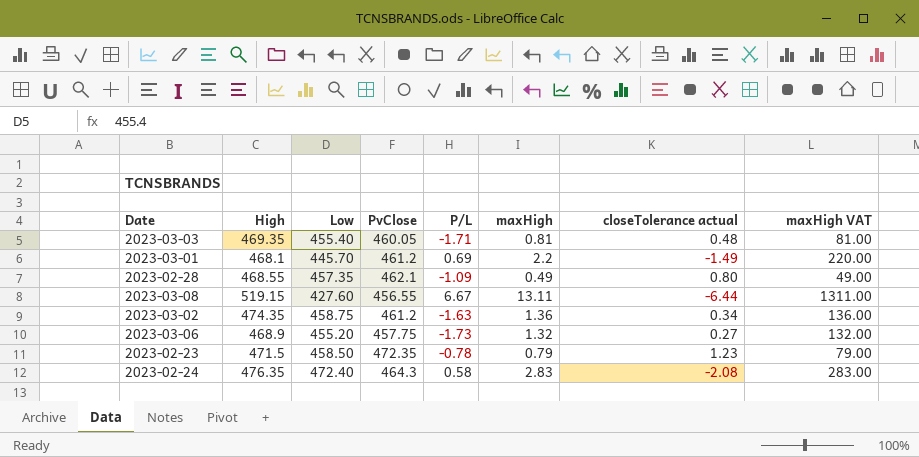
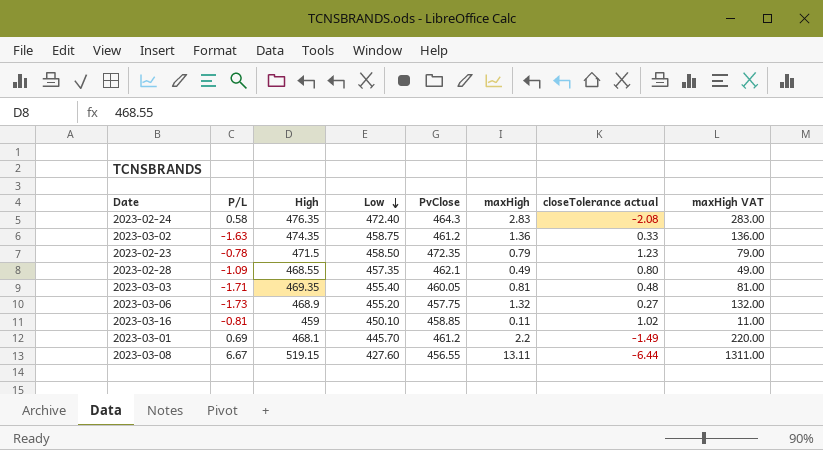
row order: none -> Low descending
column P/L | position: 5 -> 2
2023-03-02 | closeTolerance actual: 0.34 -> 0.33
row 2023-03-16: none -> -0.81 | 459 | 450.10 | 458.85 | 0.11 | 1.02 | 11.00

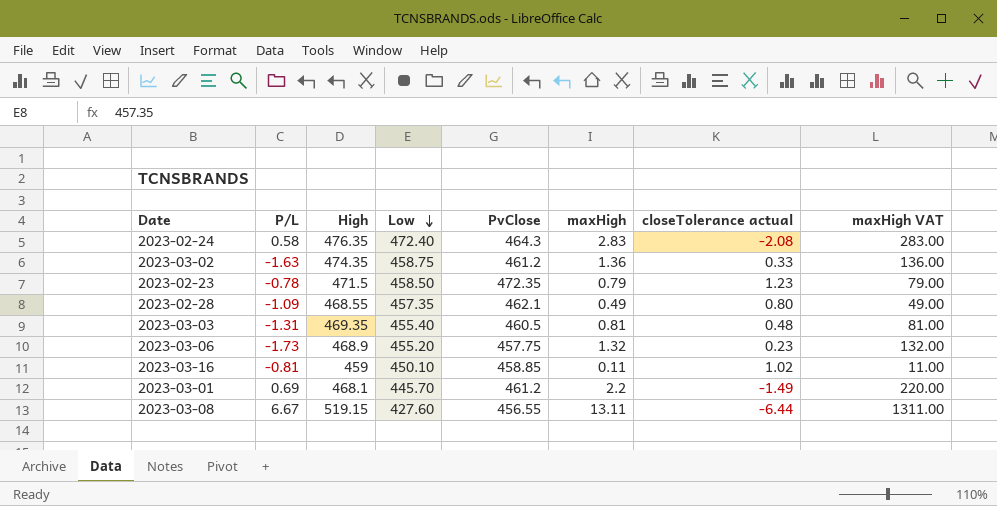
2023-03-03 | P/L: -1.71 -> -1.31
2023-03-03 | PvClose: 460.05 -> 460.5
2023-03-06 | closeTolerance actual: 0.27 -> 0.23

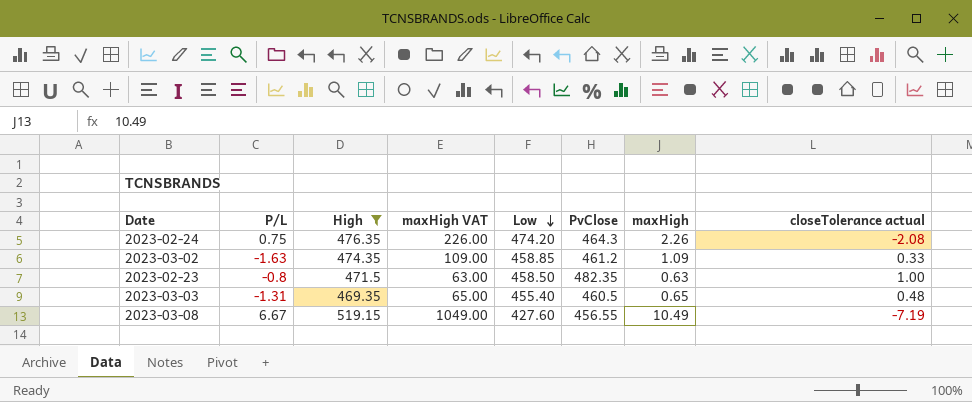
filter: none -> High >= 469.35
column maxHigh VAT | position: 8 -> 4
2023-02-24 | P/L: 0.58 -> 0.75
2023-02-24 | maxHigh VAT: 283.00 -> 226.00
2023-02-24 | Low: 472.40 -> 474.20
2023-02-24 | maxHigh: 2.83 -> 2.26
2023-03-02 | maxHigh VAT: 136.00 -> 109.00
2023-03-02 | Low: 458.75 -> 458.85
2023-03-02 | maxHigh: 1.36 -> 1.09
2023-02-23 | P/L: -0.78 -> -0.8
2023-02-23 | maxHigh VAT: 79.00 -> 63.00
2023-02-23 | PvClose: 472.35 -> 482.35
2023-02-23 | maxHigh: 0.79 -> 0.63
2023-02-23 | closeTolerance actual: 1.23 -> 1.00
2023-03-03 | maxHigh VAT: 81.00 -> 65.00
2023-03-03 | maxHigh: 0.81 -> 0.65
2023-03-08 | maxHigh VAT: 1311.00 -> 1049.00
2023-03-08 | maxHigh: 13.11 -> 10.49
2023-03-08 | closeTolerance actual: -6.44 -> -7.19

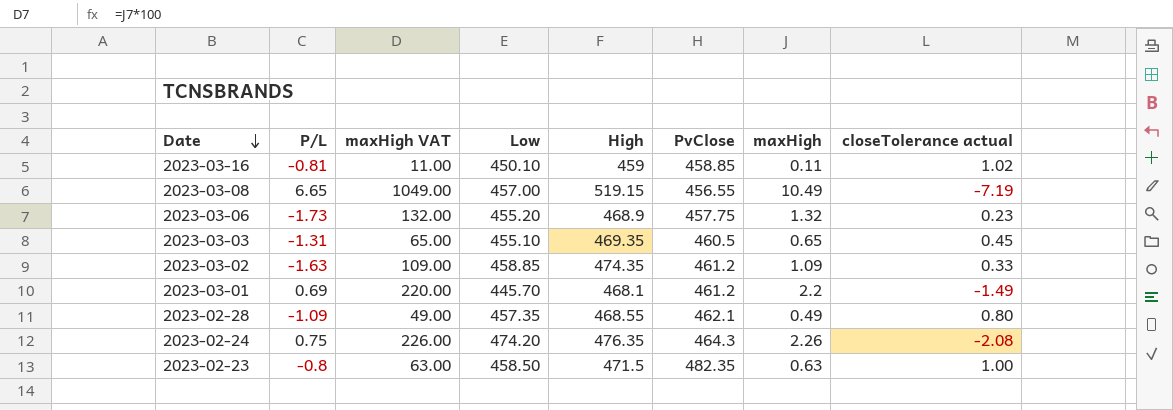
filter: High >= 469.35 -> none
row order: Low descending -> Date descending
column High | position: 3 -> 5
2023-03-08 | P/L: 6.67 -> 6.65
2023-03-08 | Low: 427.60 -> 457.00
2023-03-03 | Low: 455.40 -> 455.10
2023-03-03 | closeTolerance actual: 0.48 -> 0.45

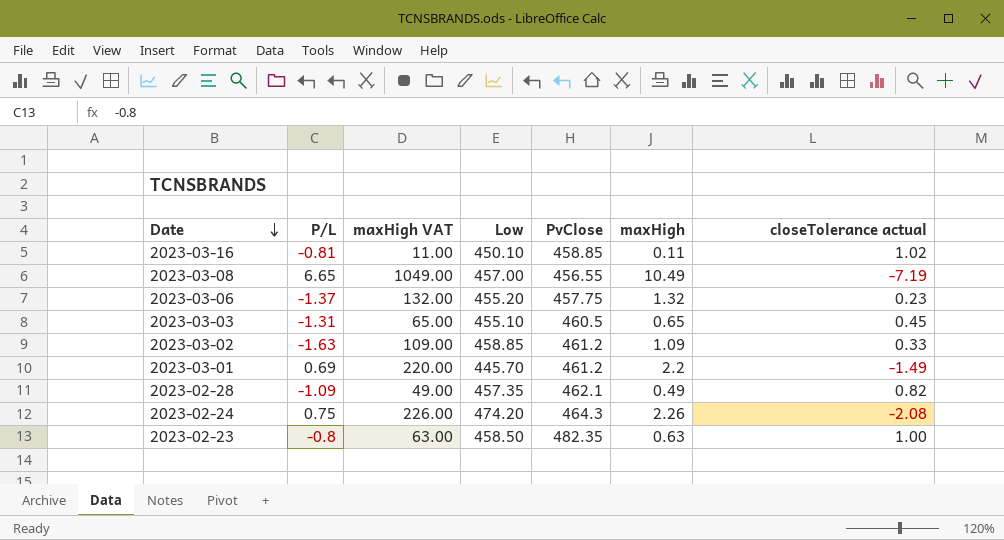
column High | position: 5 -> none
2023-03-06 | P/L: -1.73 -> -1.37
2023-02-28 | closeTolerance actual: 0.80 -> 0.82

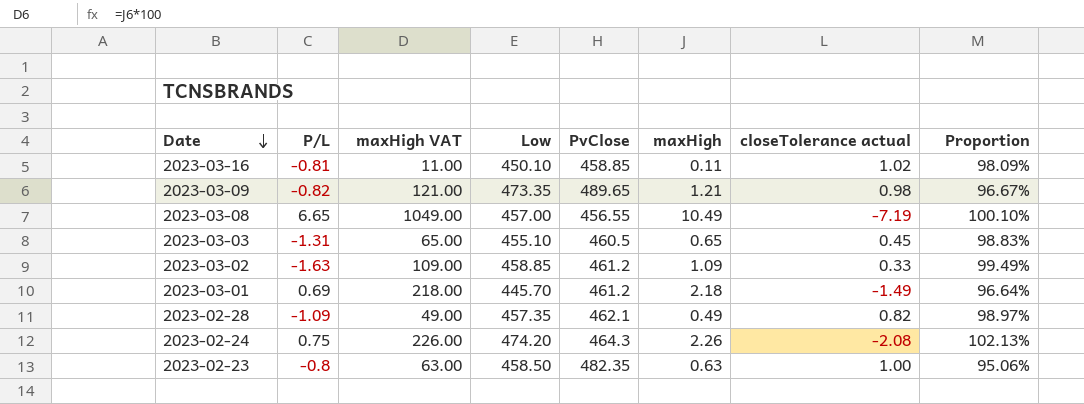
column Proportion | formula: none -> [Low] / [PvClose]
row 2023-03-06: -1.37 | 132.00 | 455.20 | 457.75 | 1.32 | 0.23 -> none
row 2023-03-09: none -> -0.82 | 121.00 | 473.35 | 489.65 | 1.21 | 0.98 | 96.67%
2023-03-01 | maxHigh VAT: 220.00 -> 218.00
2023-03-01 | maxHigh: 2.2 -> 2.18

